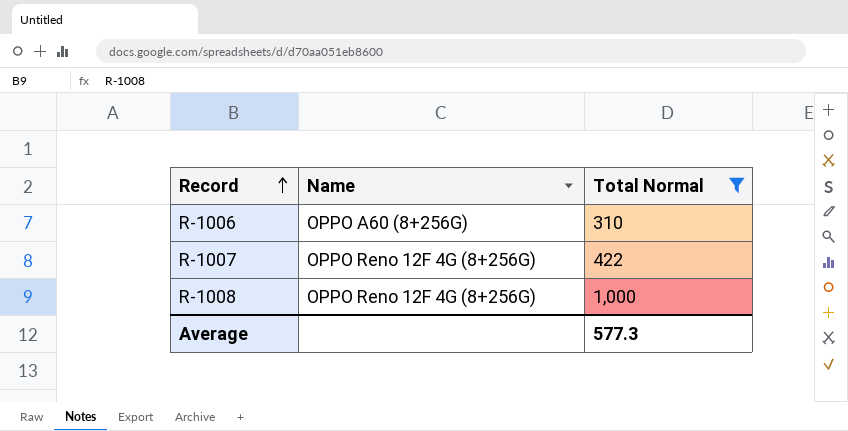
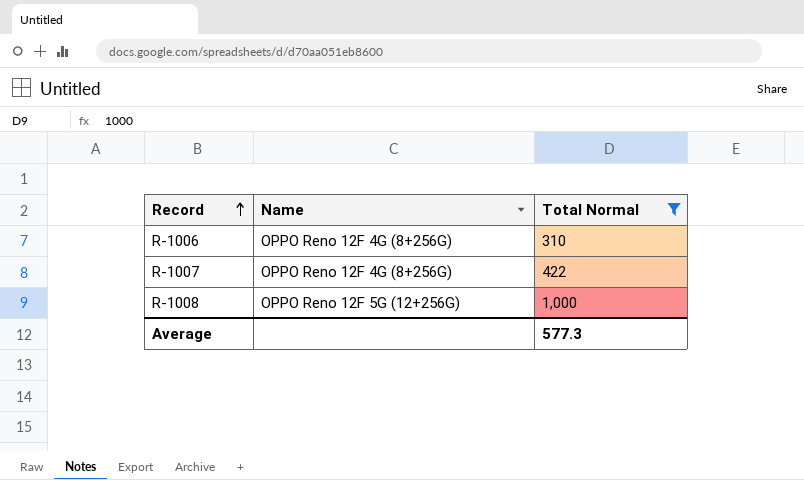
R-1006 | Name: OPPO A60 (8+256G) -> OPPO Reno 12F 4G (8+256G)
R-1008 | Name: OPPO Reno 12F 4G (8+256G) -> OPPO Reno 12F 5G (12+256G)

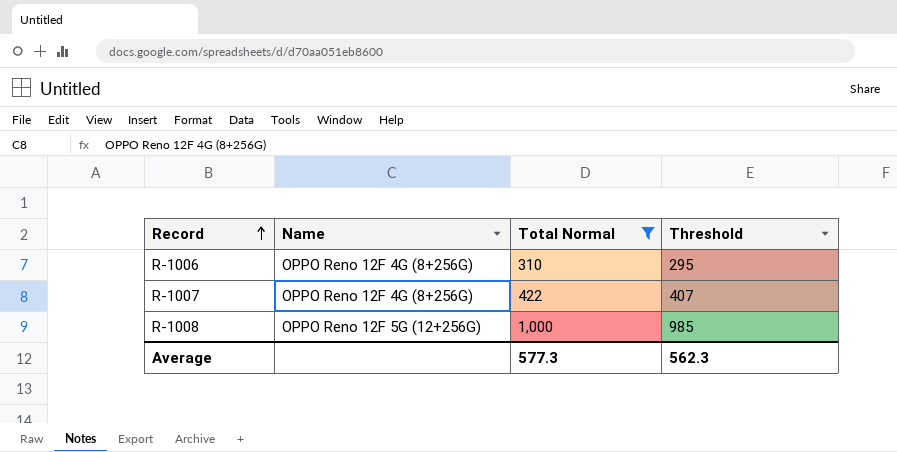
column Threshold | formula: none -> [Total Normal] - 15

